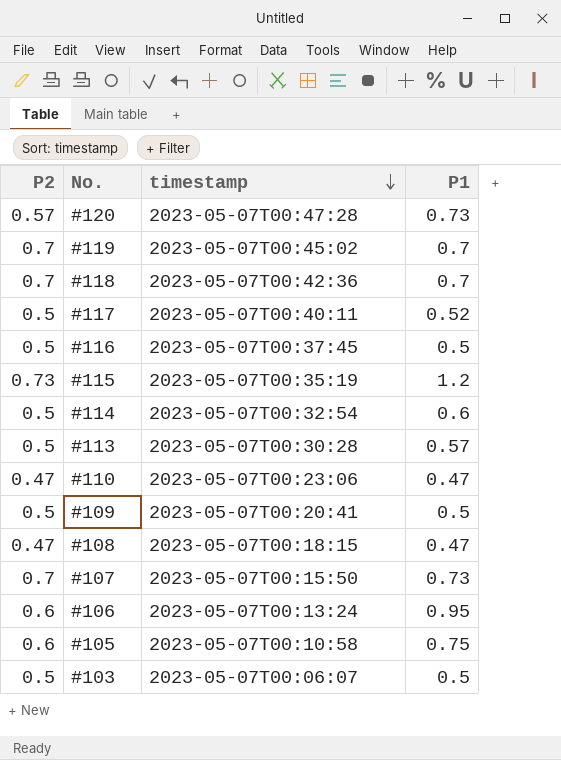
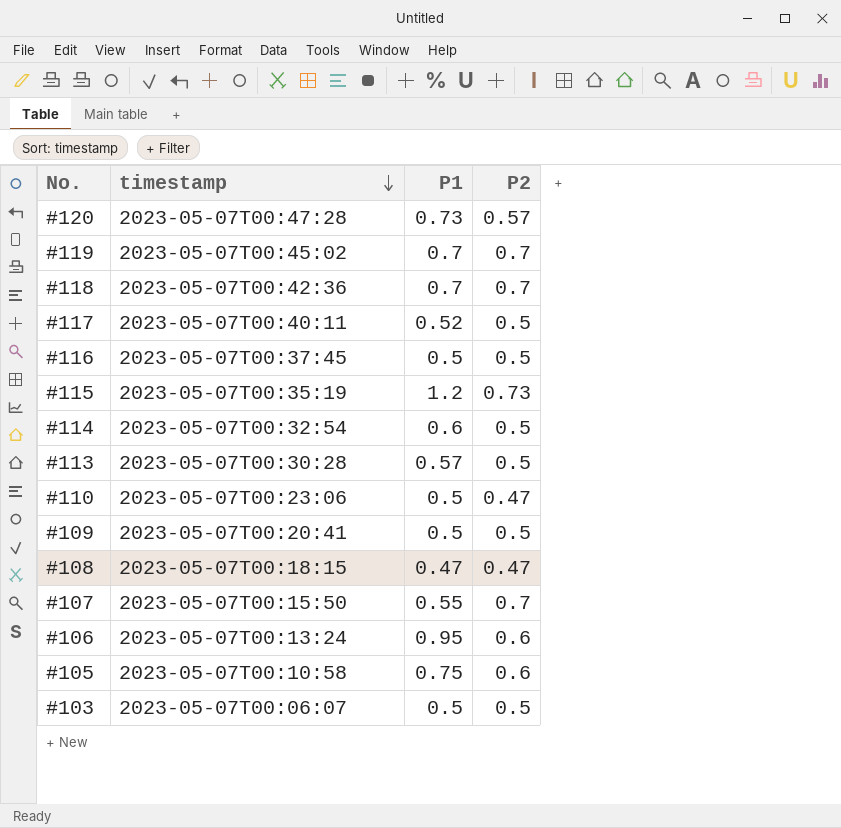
column P2 | position: 1 -> 4
#110 | P1: 0.47 -> 0.5
#107 | P1: 0.73 -> 0.55

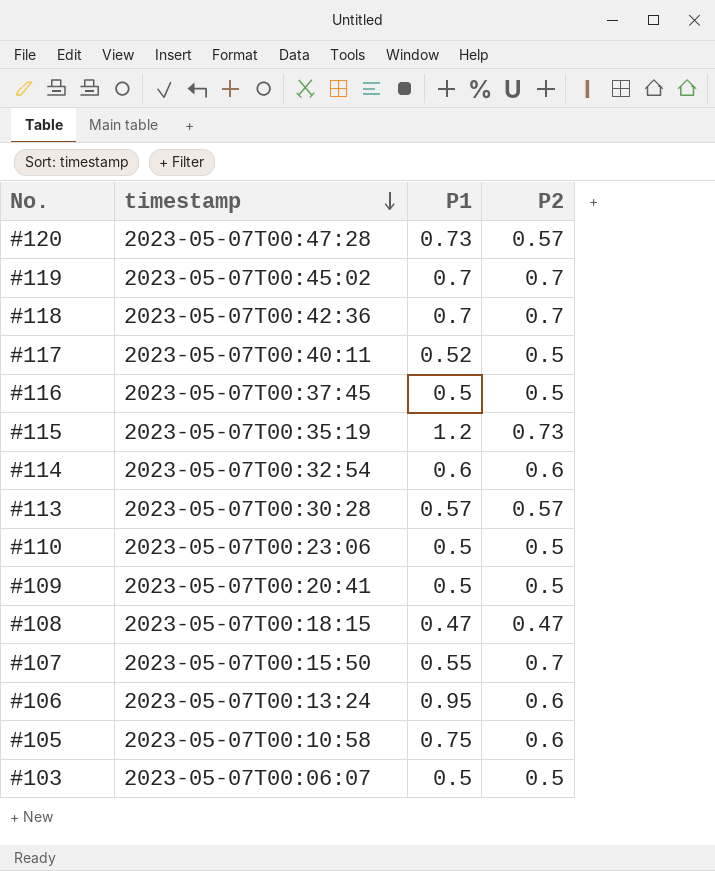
#114 | P2: 0.5 -> 0.6
#113 | P2: 0.5 -> 0.57
#110 | P2: 0.47 -> 0.5

